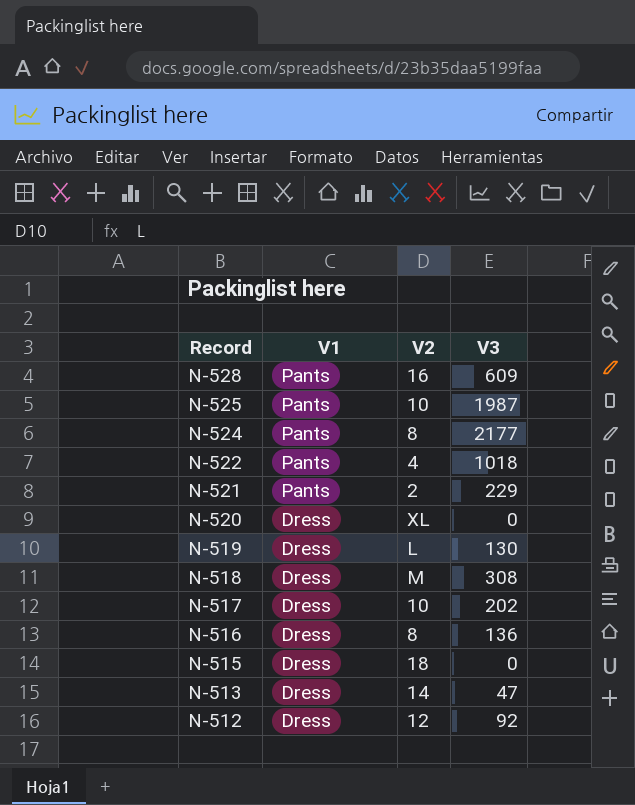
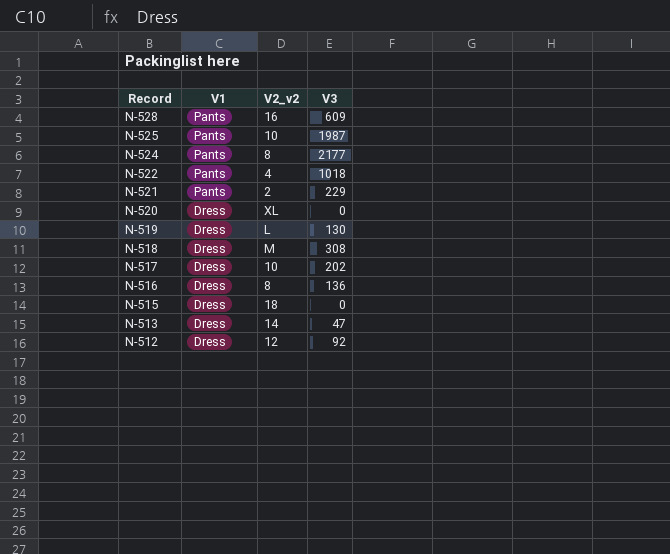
column name: V2 -> V2_v2

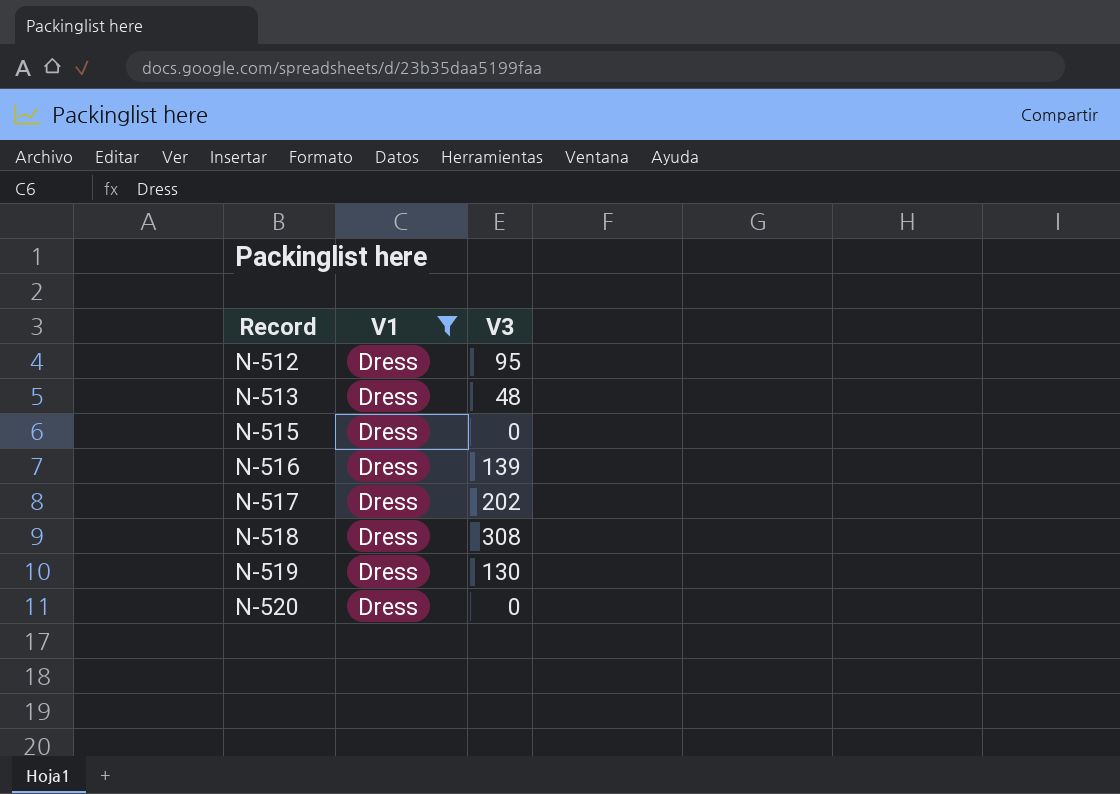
filter: none -> V1 = Dress
row order: Record descending -> Record ascending
column V2_v2 | position: 3 -> none
N-512 | V3: 92 -> 95
N-513 | V3: 47 -> 48
N-516 | V3: 136 -> 139

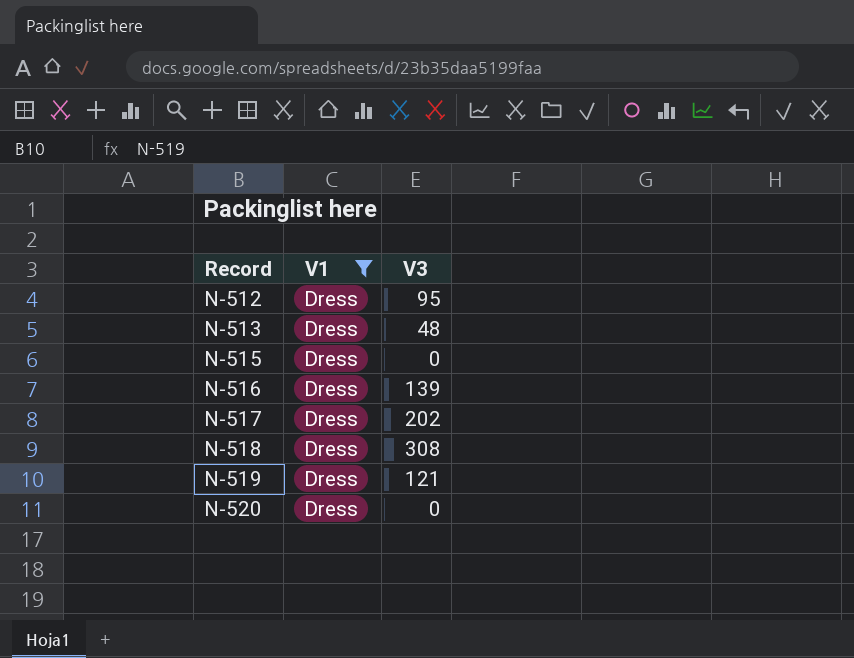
N-519 | V3: 130 -> 121

